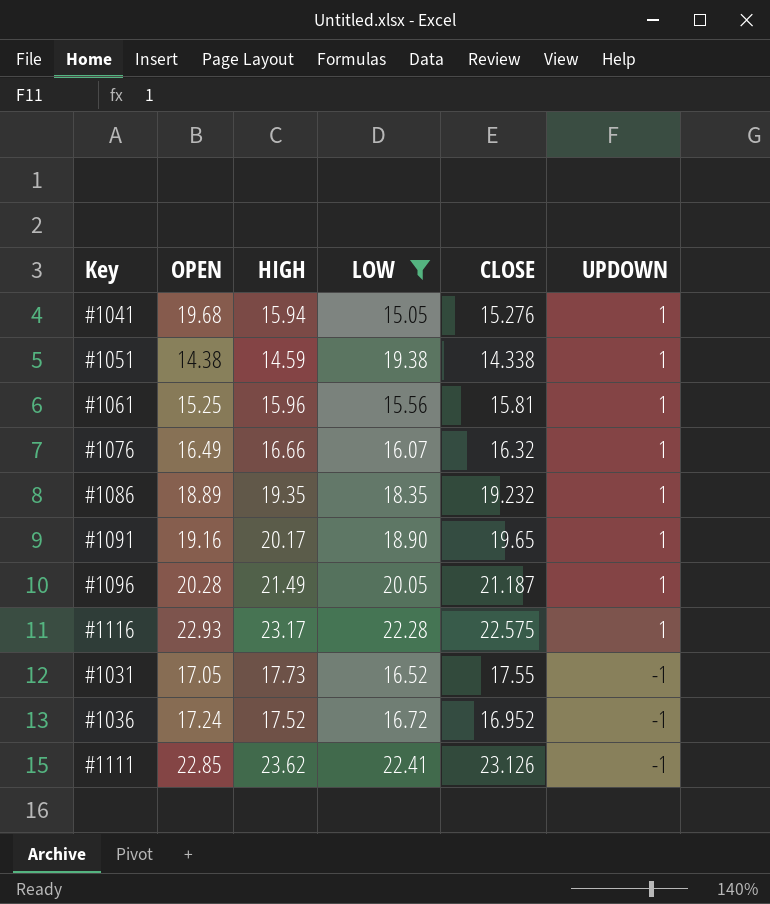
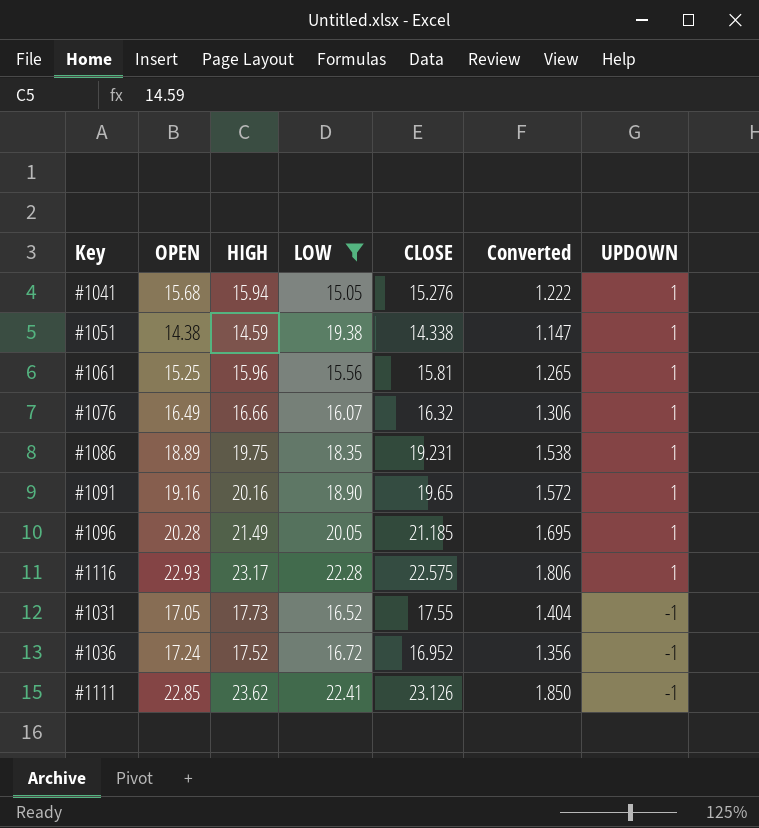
column Converted | formula: none -> [CLOSE] * 0.08
#1041 | OPEN: 19.68 -> 15.68
#1086 | HIGH: 19.35 -> 19.75
#1086 | CLOSE: 19.232 -> 19.231
#1091 | HIGH: 20.17 -> 20.16
#1096 | CLOSE: 21.187 -> 21.185

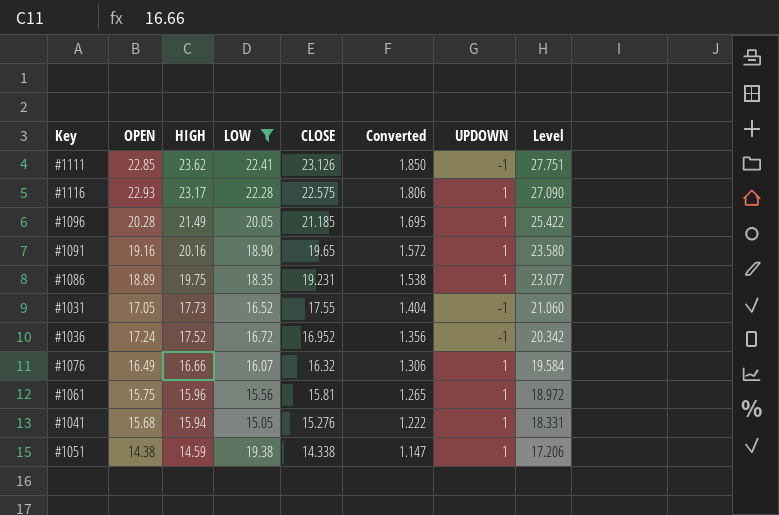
row order: UPDOWN descending -> HIGH descending
column Level | formula: none -> [CLOSE] * 1.2
#1061 | OPEN: 15.25 -> 15.75

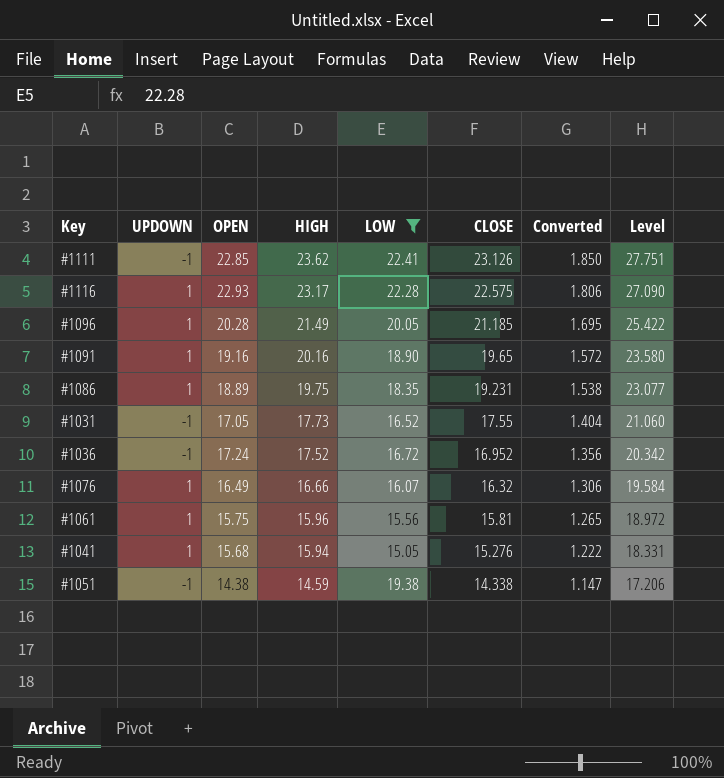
column UPDOWN | position: 7 -> 2
#1051 | UPDOWN: 1 -> -1

